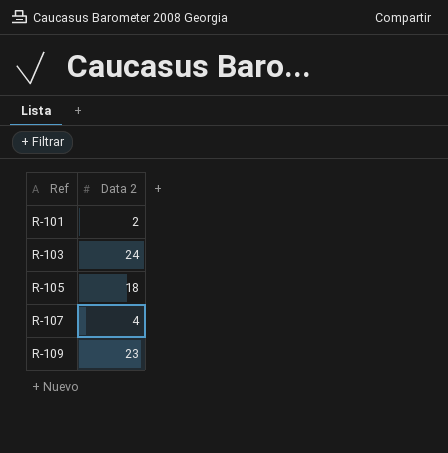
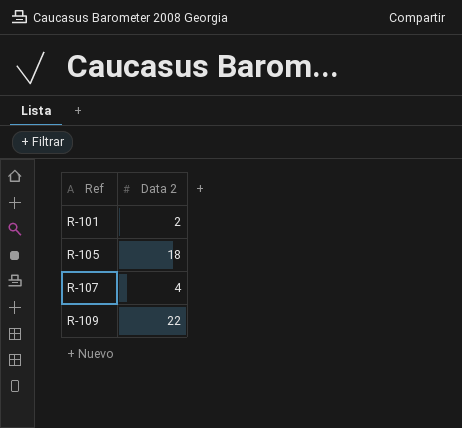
row R-103: 24 -> none
R-109 | Data 2: 23 -> 22

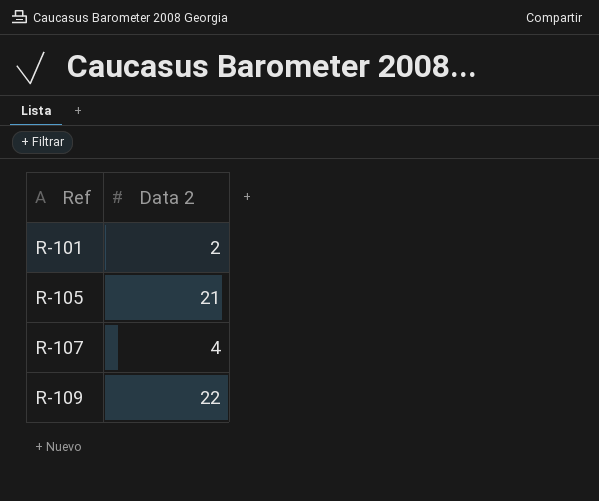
R-105 | Data 2: 18 -> 21

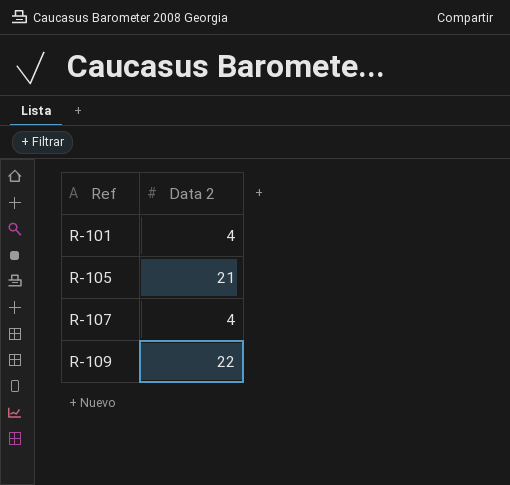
R-101 | Data 2: 2 -> 4

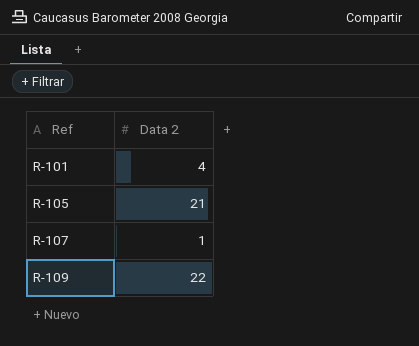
R-107 | Data 2: 4 -> 1

